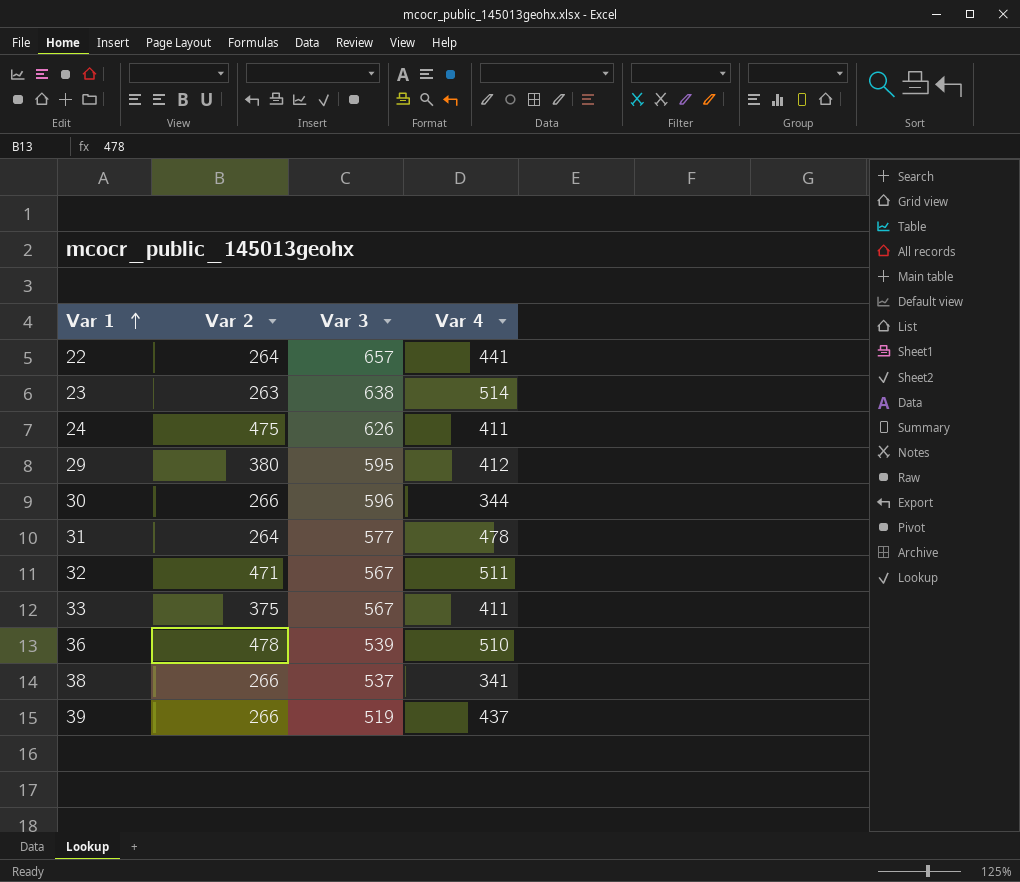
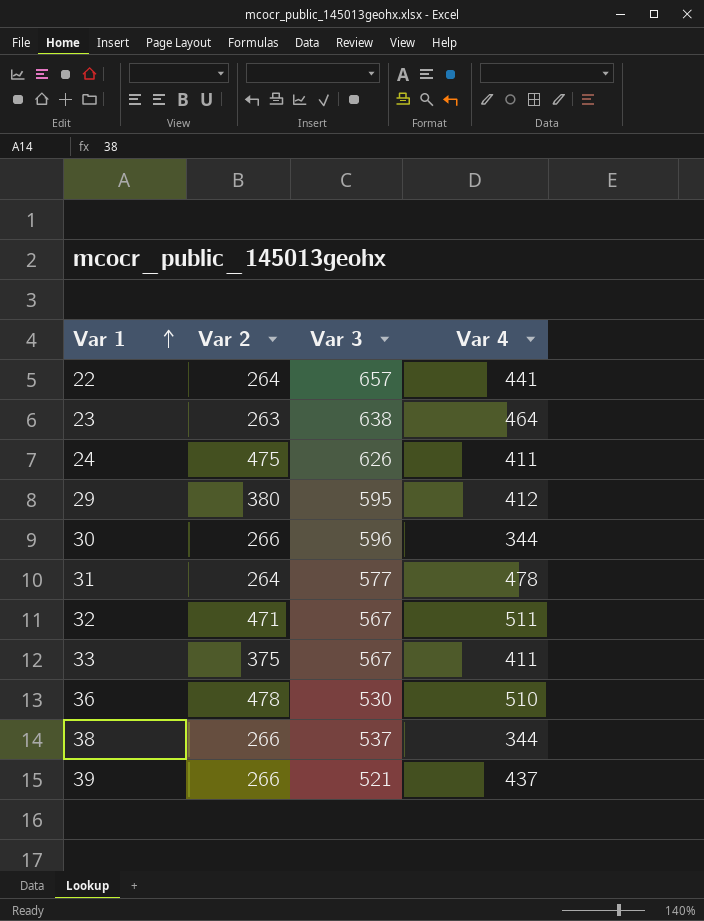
23 | Var 4: 514 -> 464
36 | Var 3: 539 -> 530
38 | Var 4: 341 -> 344
39 | Var 3: 519 -> 521

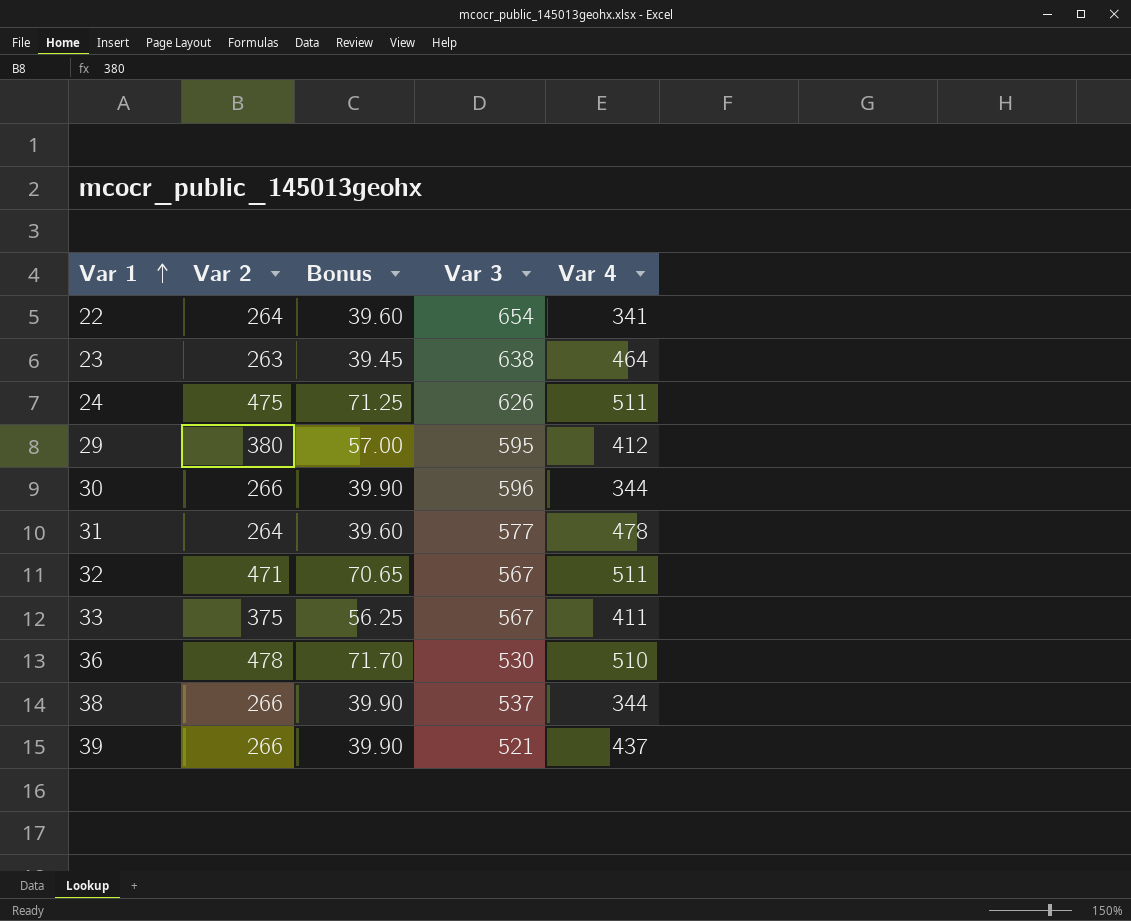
column Bonus | formula: none -> [Var 2] * 0.15
22 | Var 3: 657 -> 654
22 | Var 4: 441 -> 341
24 | Var 4: 411 -> 511

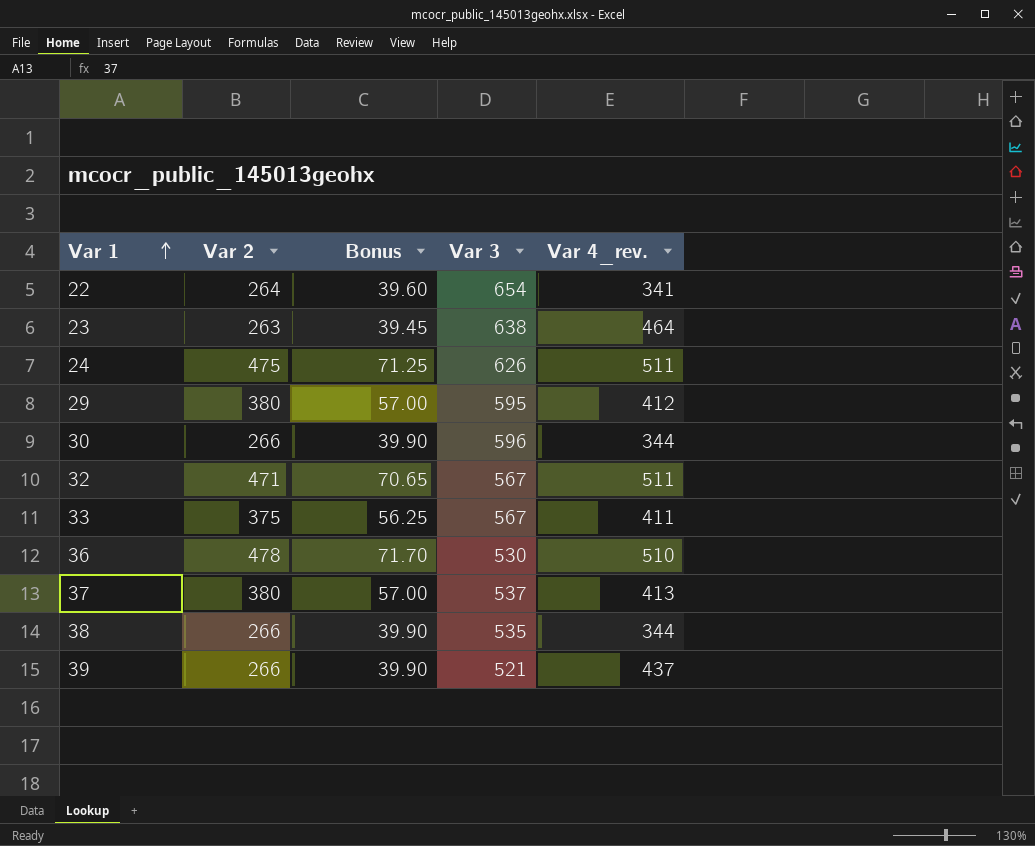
column name: Var 4 -> Var 4_rev.
row 31: 264 | 39.60 | 577 | 478 -> none
row 37: none -> 380 | 57.00 | 537 | 413
38 | Var 3: 537 -> 535

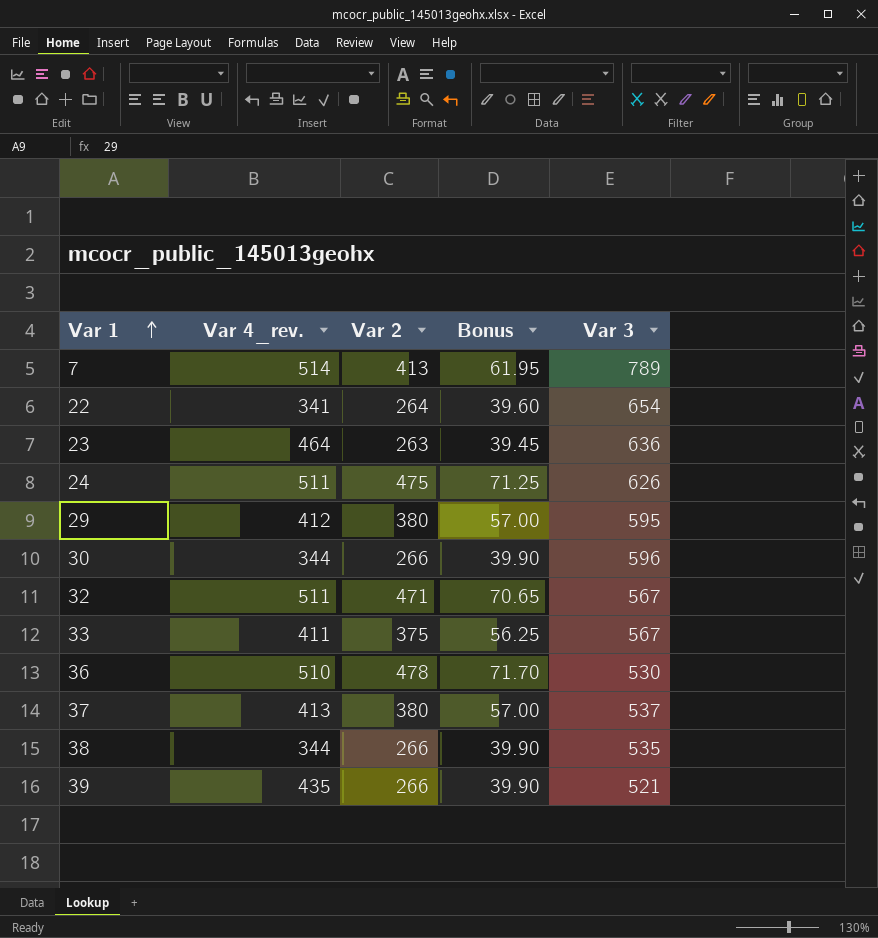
column Var 4_rev. | position: 5 -> 2
row 7: none -> 514 | 413 | 61.95 | 789
23 | Var 3: 638 -> 636
39 | Var 4_rev.: 437 -> 435

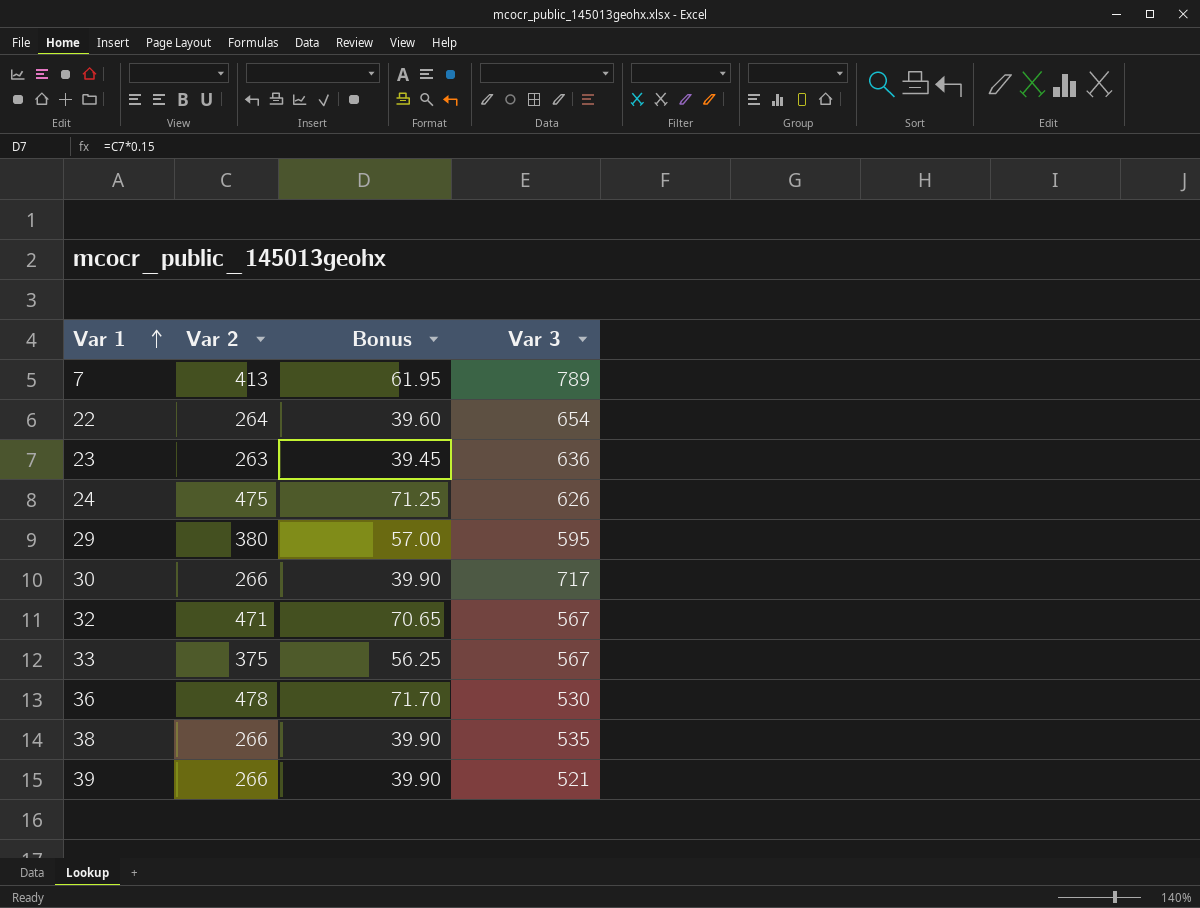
column Var 4_rev. | position: 2 -> none
row 37: 413 | 380 | 57.00 | 537 -> none
30 | Var 3: 596 -> 717

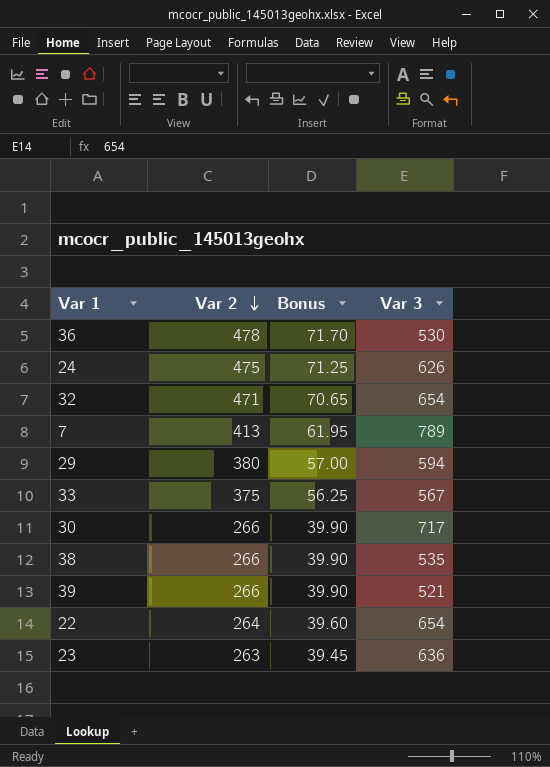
row order: Var 1 ascending -> Var 2 descending
32 | Var 3: 567 -> 654
29 | Var 3: 595 -> 594

